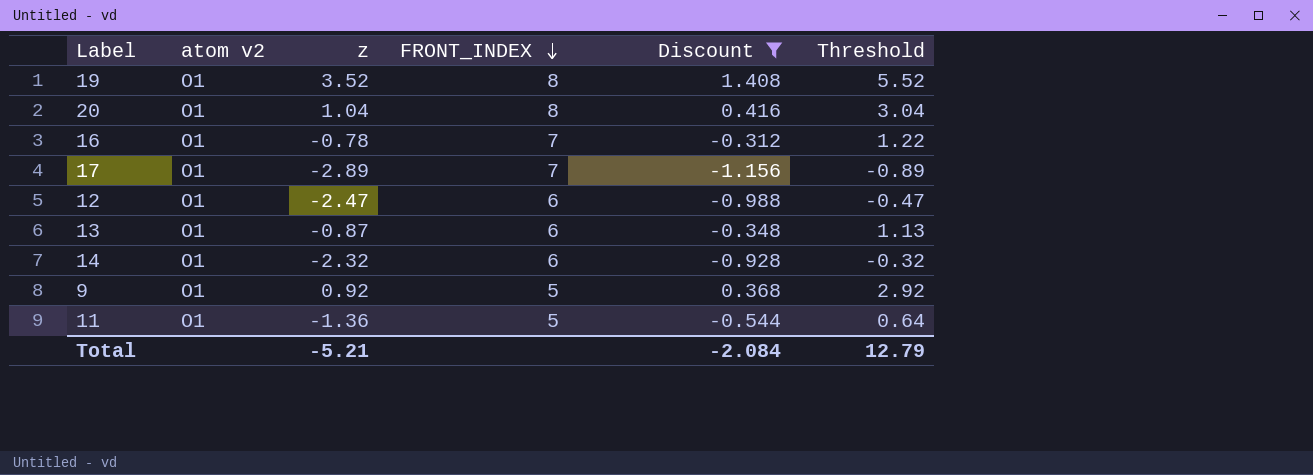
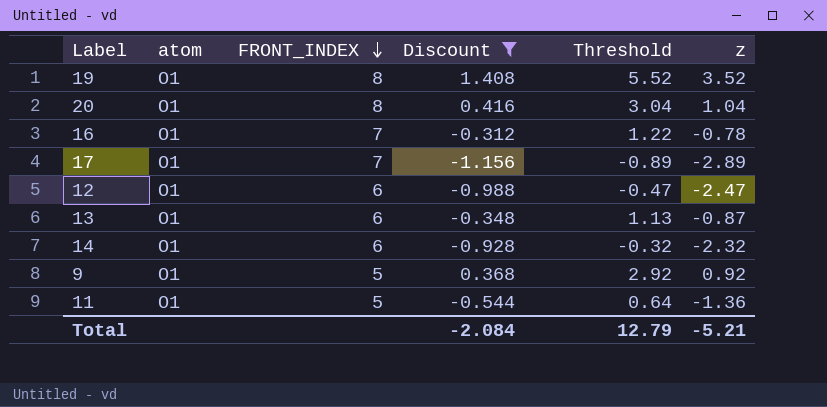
column name: atom v2 -> atom
column z | position: 3 -> 6

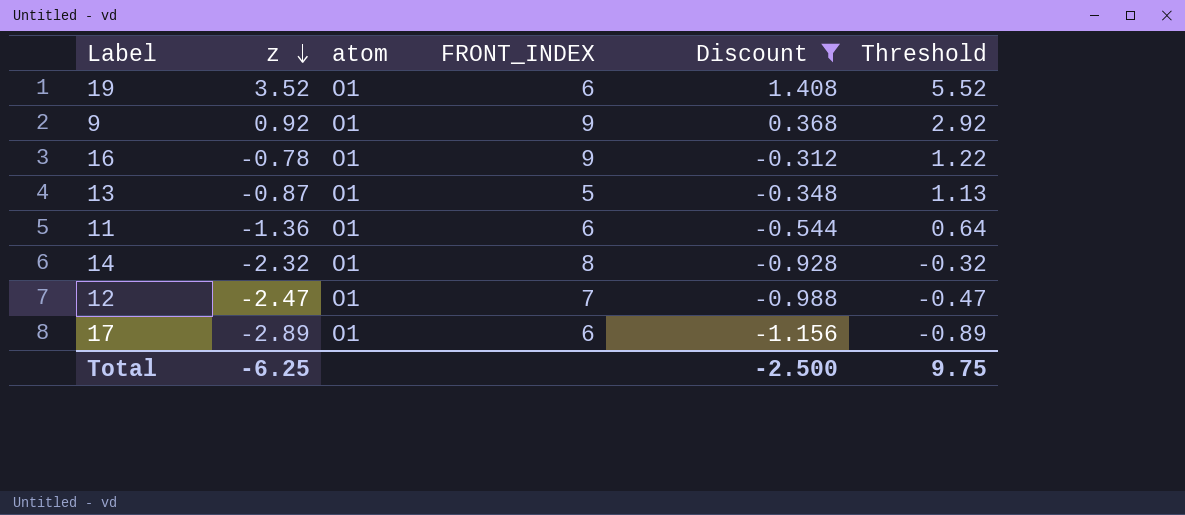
row order: FRONT_INDEX descending -> z descending
column z | position: 6 -> 2
row 20: O1 | 8 | 0.416 | 3.04 | 1.04 -> none
19 | FRONT_INDEX: 8 -> 6
9 | FRONT_INDEX: 5 -> 9
16 | FRONT_INDEX: 7 -> 9
13 | FRONT_INDEX: 6 -> 5
11 | FRONT_INDEX: 5 -> 6
14 | FRONT_INDEX: 6 -> 8
12 | FRONT_INDEX: 6 -> 7
17 | FRONT_INDEX: 7 -> 6
Total | z: -5.21 -> -6.25
Total | Discount: -2.084 -> -2.500
Total | Threshold: 12.79 -> 9.75

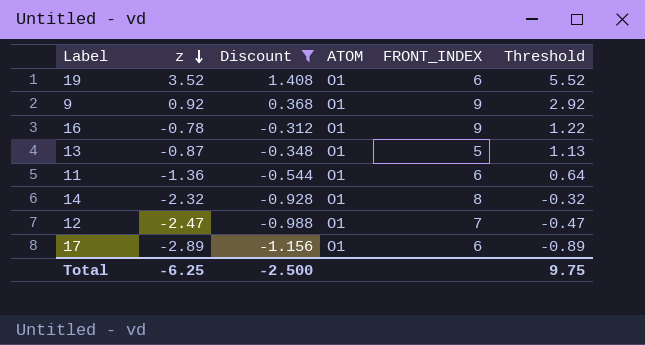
column Discount | position: 5 -> 3
column name: atom -> ATOM

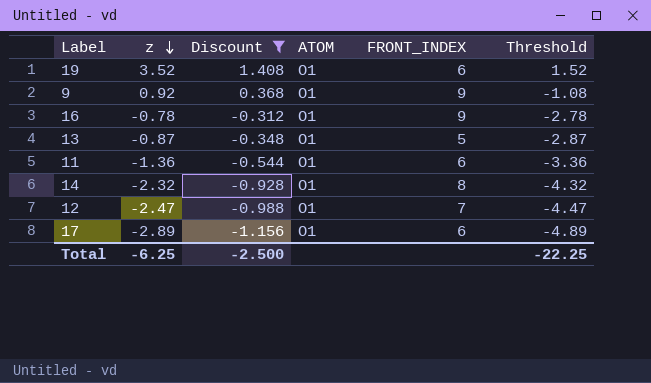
column Threshold | formula: [z] + 2 -> [z] - 2
Total | Threshold: 9.75 -> -22.25

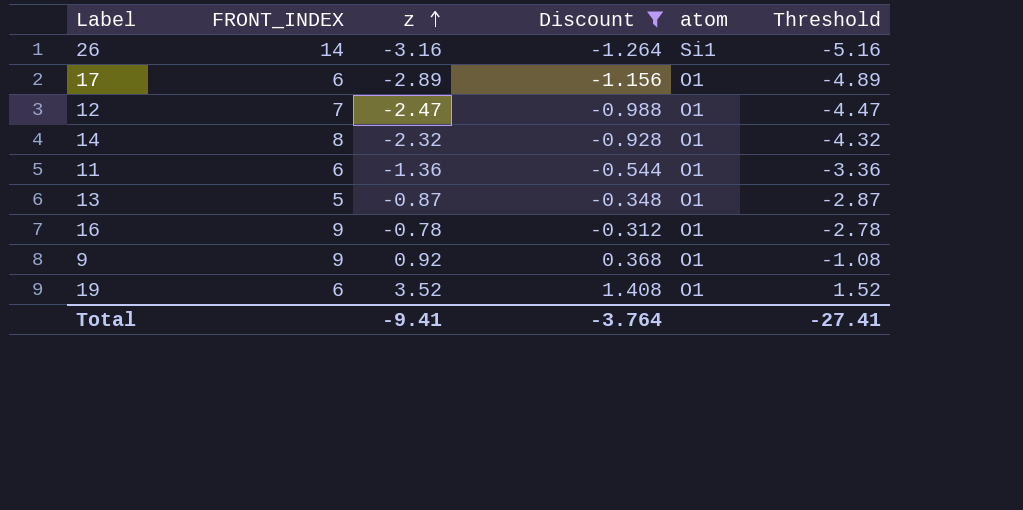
row order: z descending -> z ascending
column FRONT_INDEX | position: 5 -> 2
column name: ATOM -> atom
row 26: none -> 14 | -3.16 | -1.264 | Si1 | -5.16
Total | z: -6.25 -> -9.41
Total | Discount: -2.500 -> -3.764
Total | Threshold: -22.25 -> -27.41

